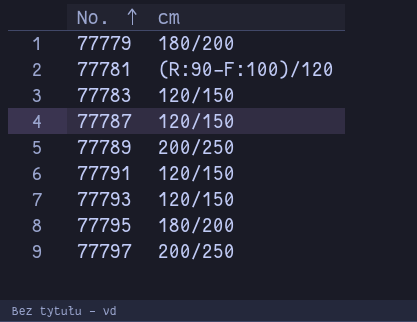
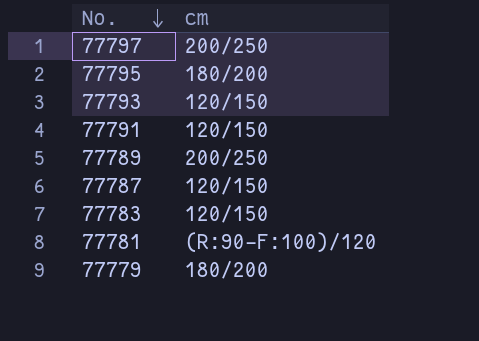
row order: No. ascending -> No. descending

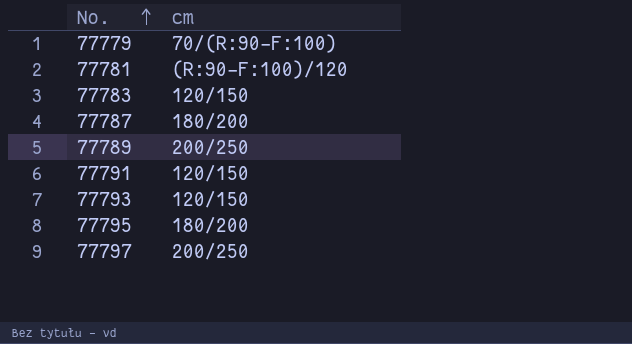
row order: No. descending -> No. ascending
77779 | cm: 180/200 -> 70/(R:90-F:100)
77787 | cm: 120/150 -> 180/200

